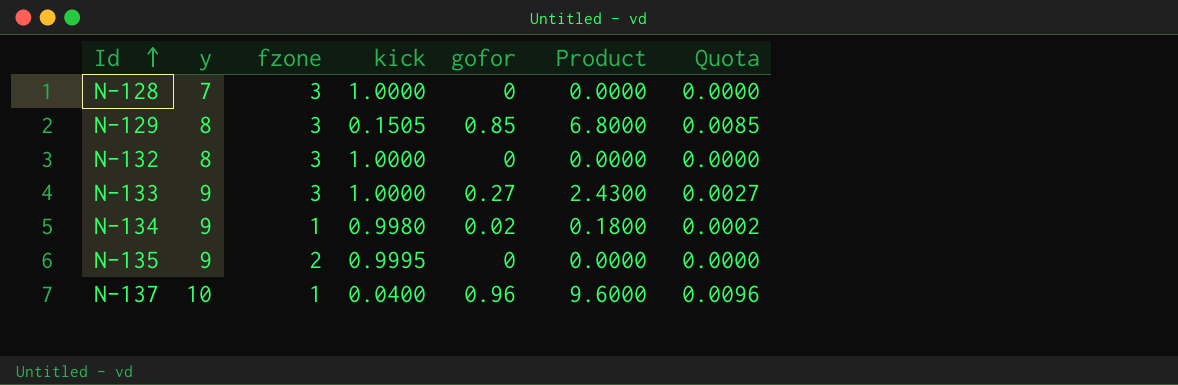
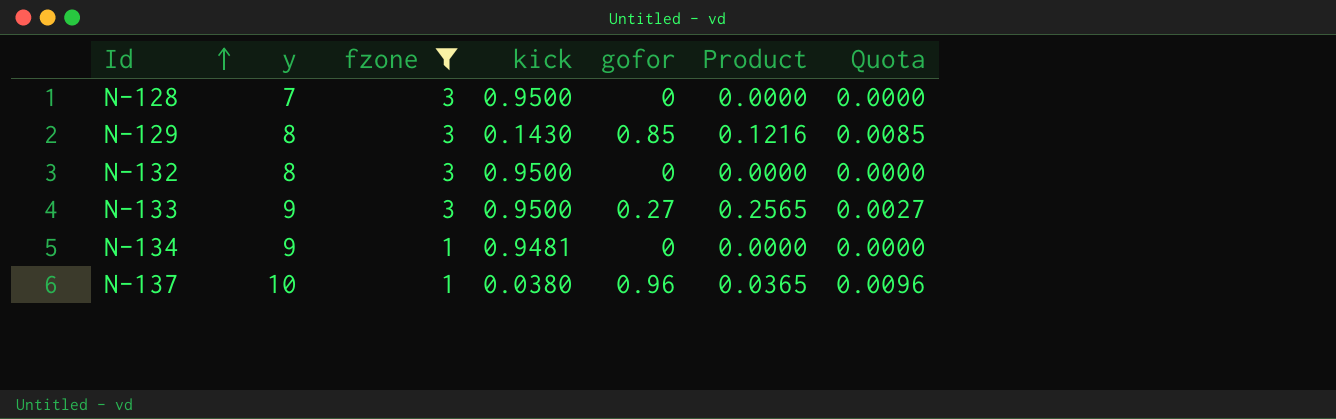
filter: none -> fzone != 2
column Product | formula: [y] * [gofor] -> [kick] * [gofor]
N-128 | kick: 1.0000 -> 0.9500
N-129 | kick: 0.1505 -> 0.1430
N-132 | kick: 1.0000 -> 0.9500
N-133 | kick: 1.0000 -> 0.9500
N-134 | kick: 0.9980 -> 0.9481
N-134 | gofor: 0.02 -> 0
N-134 | Quota: 0.0002 -> 0.0000
N-137 | kick: 0.0400 -> 0.0380

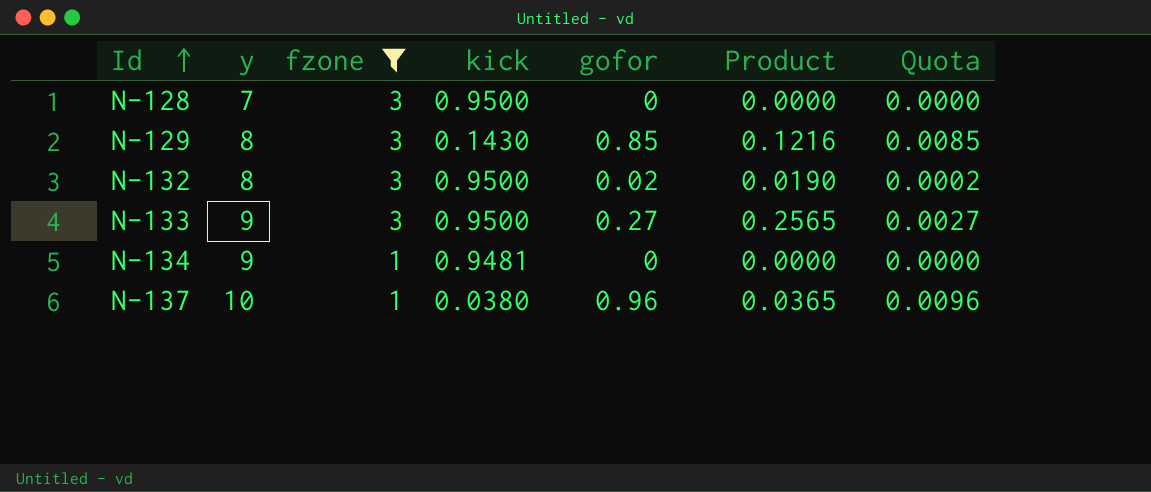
N-132 | gofor: 0 -> 0.02
N-132 | Product: 0.0000 -> 0.0190
N-132 | Quota: 0.0000 -> 0.0002

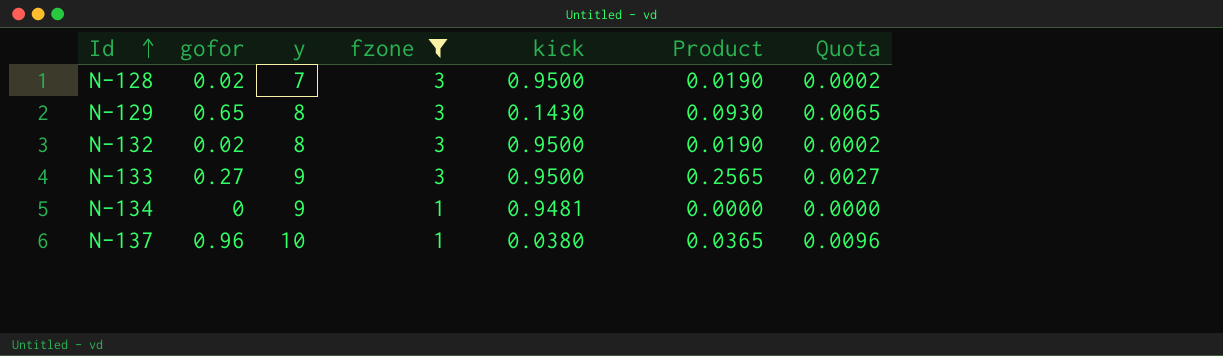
column gofor | position: 5 -> 2
N-128 | gofor: 0 -> 0.02
N-128 | Product: 0.0000 -> 0.0190
N-128 | Quota: 0.0000 -> 0.0002
N-129 | gofor: 0.85 -> 0.65
N-129 | Product: 0.1216 -> 0.0930
N-129 | Quota: 0.0085 -> 0.0065

